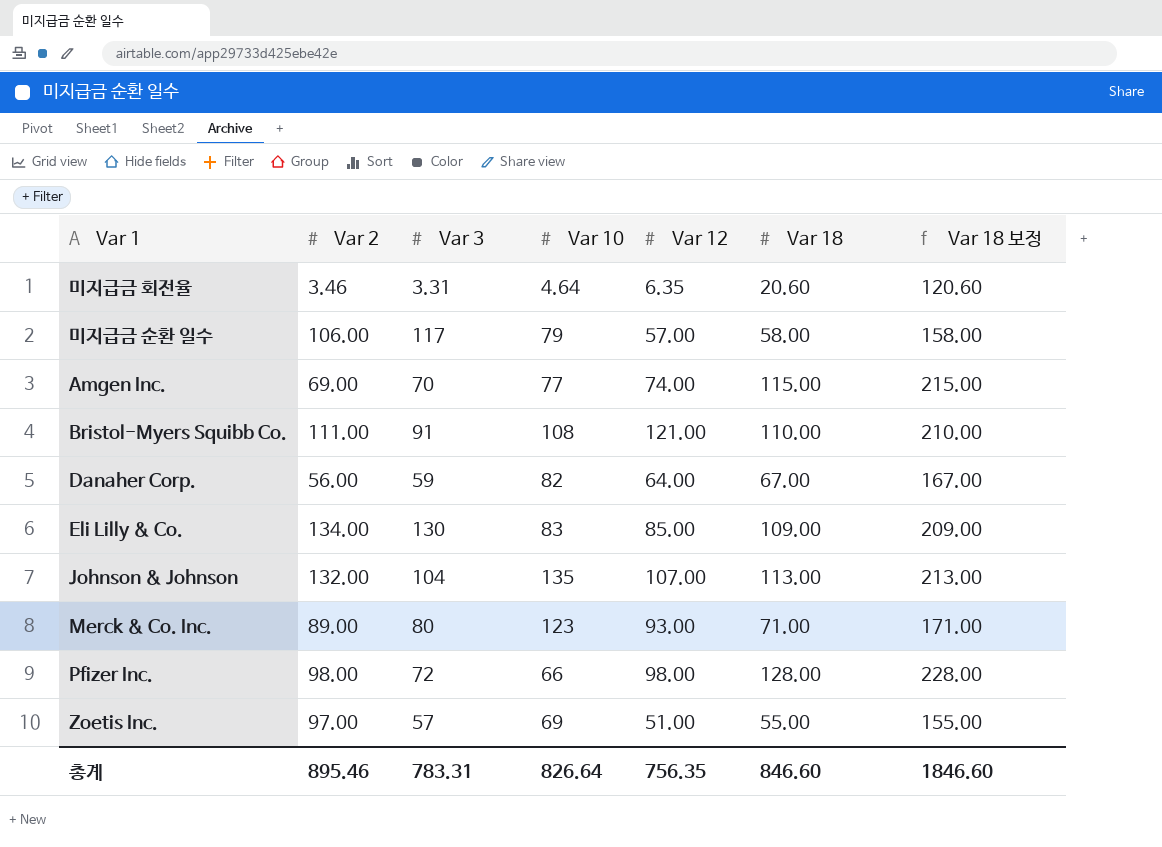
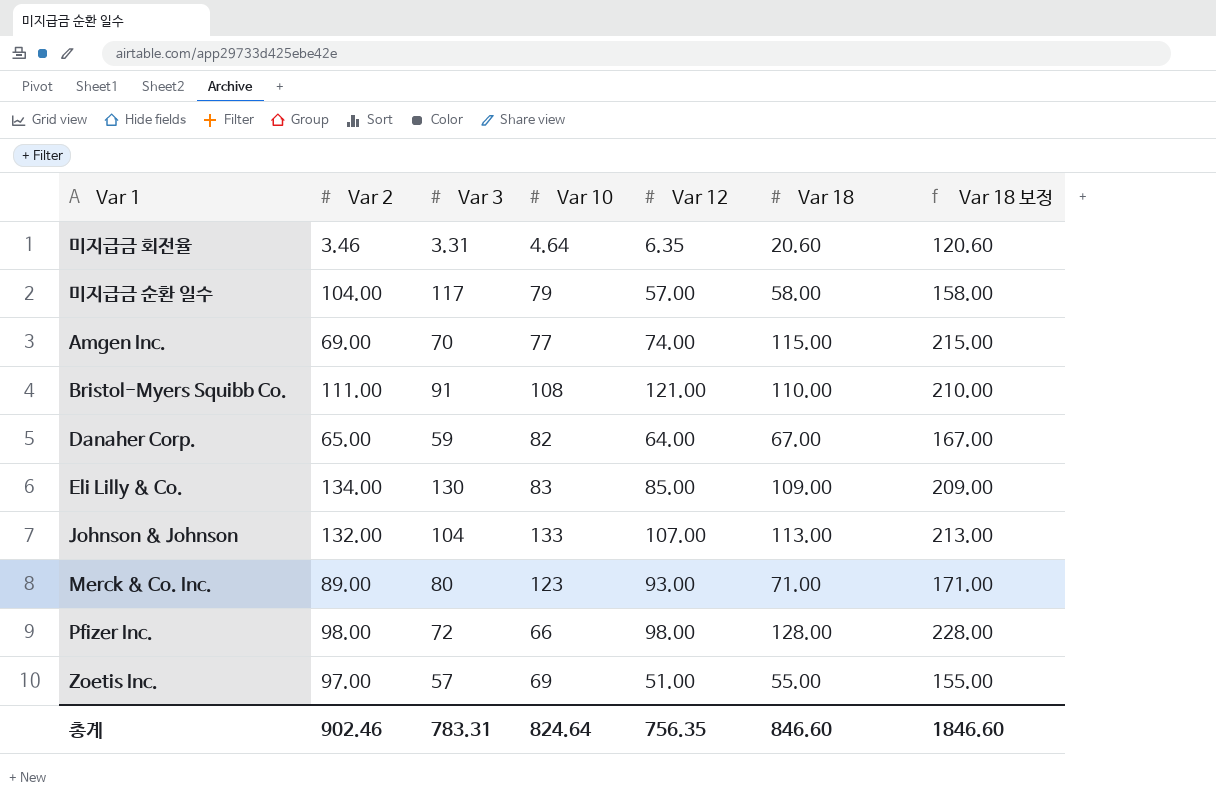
미지급금 순환 일수 | Var 2: 106.00 -> 104.00
Danaher Corp. | Var 2: 56.00 -> 65.00
Johnson & Johnson | Var 10: 135 -> 133
총계 | Var 2: 895.46 -> 902.46
총계 | Var 10: 826.64 -> 824.64

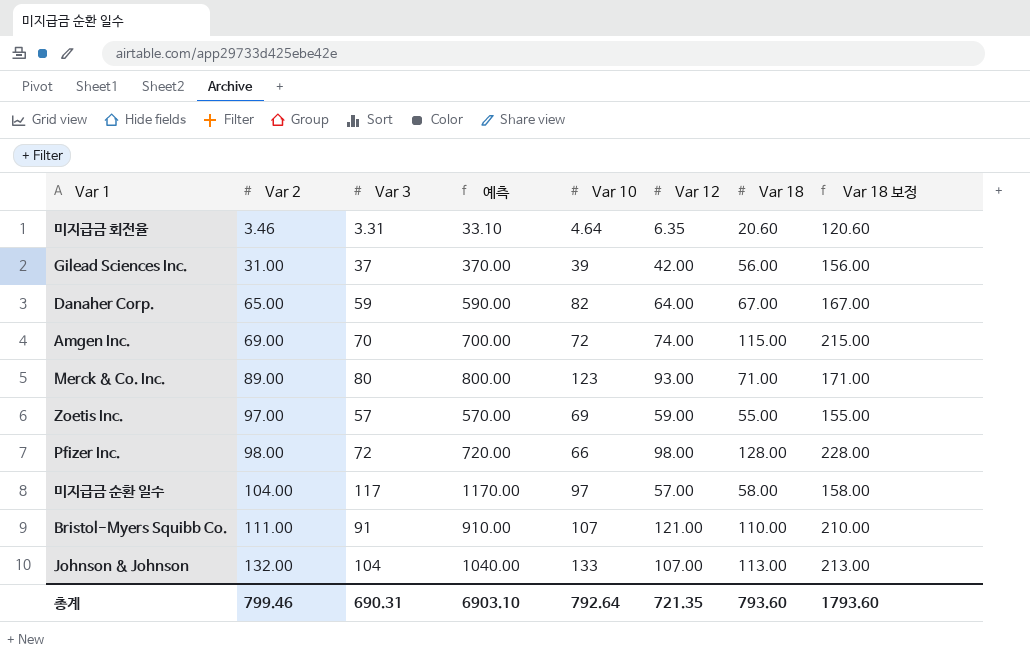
row order: none -> Var 2 ascending
column 예측 | formula: none -> [Var 3] * 10
row Eli Lilly & Co.: 134.00 | 130 | 83 | 85.00 | 109.00 | 209.00 -> none
row Gilead Sciences Inc.: none -> 31.00 | 37 | 370.00 | 39 | 42.00 | 56.00 | 156.00
Amgen Inc. | Var 10: 77 -> 72
Zoetis Inc. | Var 12: 51.00 -> 59.00
미지급금 순환 일수 | Var 10: 79 -> 97
Bristol-Myers Squibb Co. | Var 10: 108 -> 107
총계 | Var 2: 902.46 -> 799.46
총계 | Var 3: 783.31 -> 690.31
총계 | Var 10: 824.64 -> 792.64
총계 | Var 12: 756.35 -> 721.35
총계 | Var 18: 846.60 -> 793.60
총계 | Var 18 보정: 1846.60 -> 1793.60

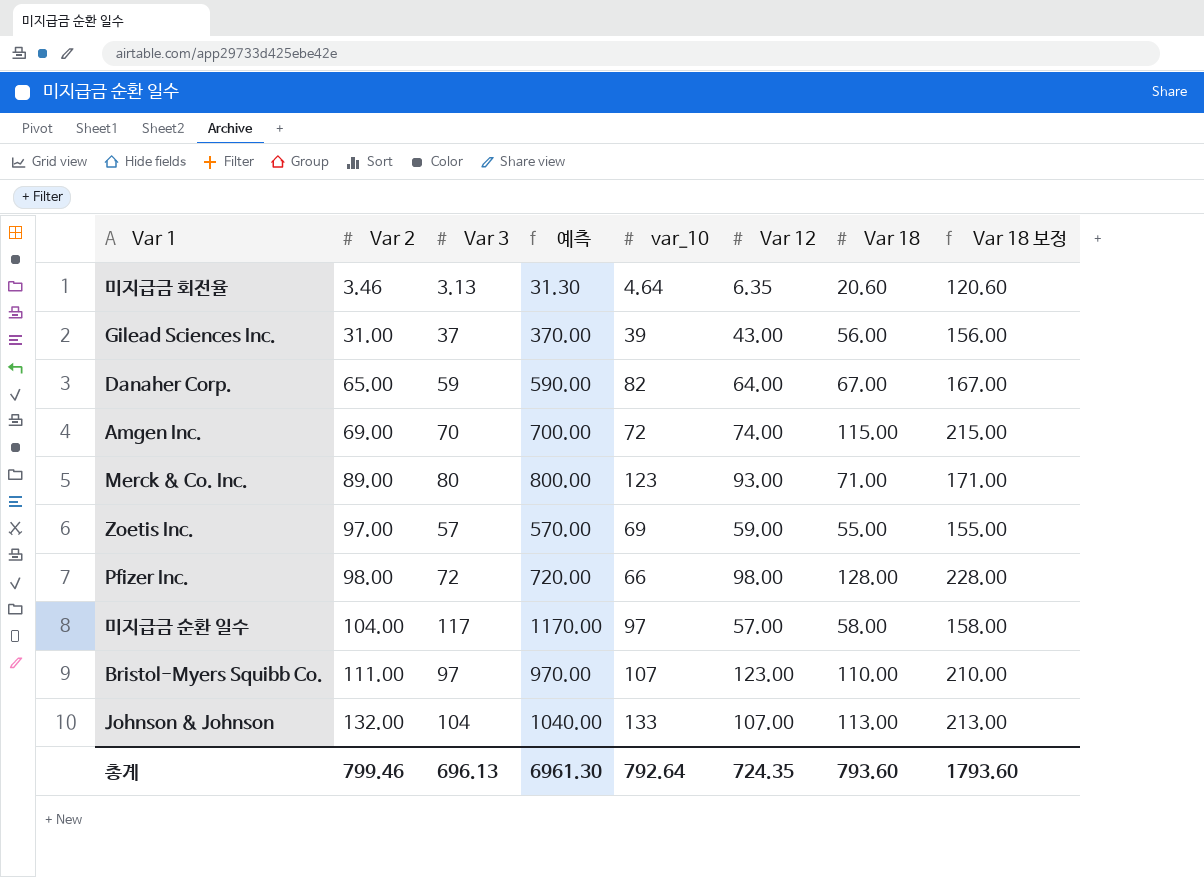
column name: Var 10 -> var_10
미지급금 회전율 | Var 3: 3.31 -> 3.13
미지급금 회전율 | 예측: 33.10 -> 31.30
Gilead Sciences Inc. | Var 12: 42.00 -> 43.00
Bristol-Myers Squibb Co. | Var 3: 91 -> 97
Bristol-Myers Squibb Co. | 예측: 910.00 -> 970.00
Bristol-Myers Squibb Co. | Var 12: 121.00 -> 123.00
총계 | Var 3: 690.31 -> 696.13
총계 | 예측: 6903.10 -> 6961.30
총계 | Var 12: 721.35 -> 724.35

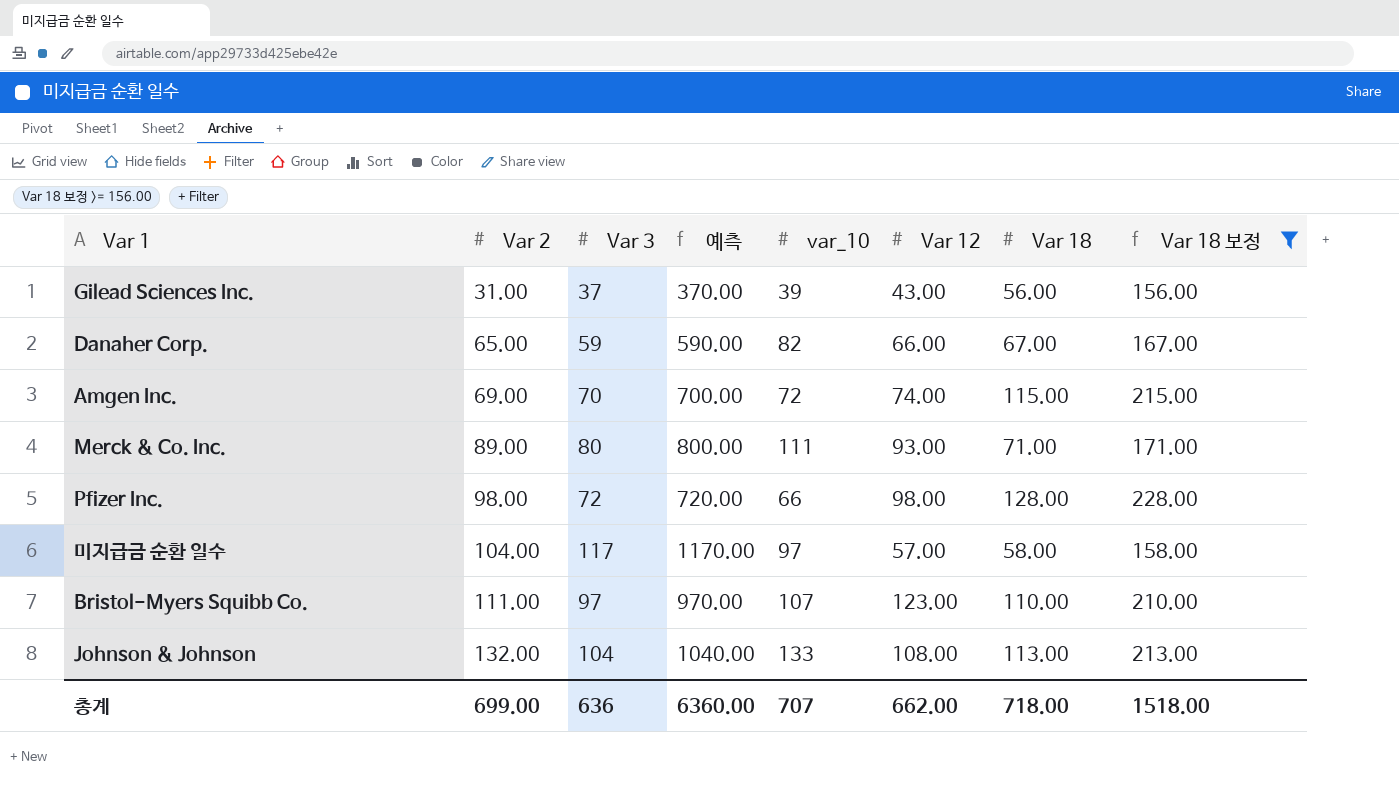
filter: none -> Var 18 보정 >= 156.00
Danaher Corp. | Var 12: 64.00 -> 66.00
Merck & Co. Inc. | var_10: 123 -> 111
Johnson & Johnson | Var 12: 107.00 -> 108.00
총계 | Var 2: 799.46 -> 699.00
총계 | Var 3: 696.13 -> 636
총계 | 예측: 6961.30 -> 6360.00
총계 | var_10: 792.64 -> 707
총계 | Var 12: 724.35 -> 662.00
총계 | Var 18: 793.60 -> 718.00
총계 | Var 18 보정: 1793.60 -> 1518.00

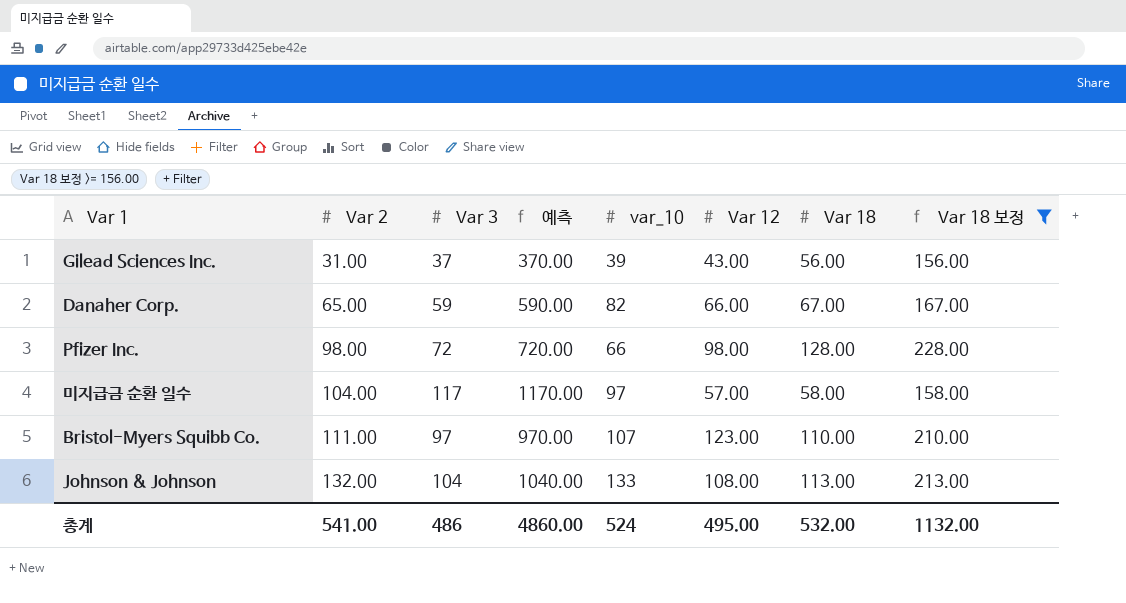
row Amgen Inc.: 69.00 | 70 | 700.00 | 72 | 74.00 | 115.00 | 215.00 -> none
row Merck & Co. Inc.: 89.00 | 80 | 800.00 | 111 | 93.00 | 71.00 | 171.00 -> none
총계 | Var 2: 699.00 -> 541.00
총계 | Var 3: 636 -> 486
총계 | 예측: 6360.00 -> 4860.00
총계 | var_10: 707 -> 524
총계 | Var 12: 662.00 -> 495.00
총계 | Var 18: 718.00 -> 532.00
총계 | Var 18 보정: 1518.00 -> 1132.00

